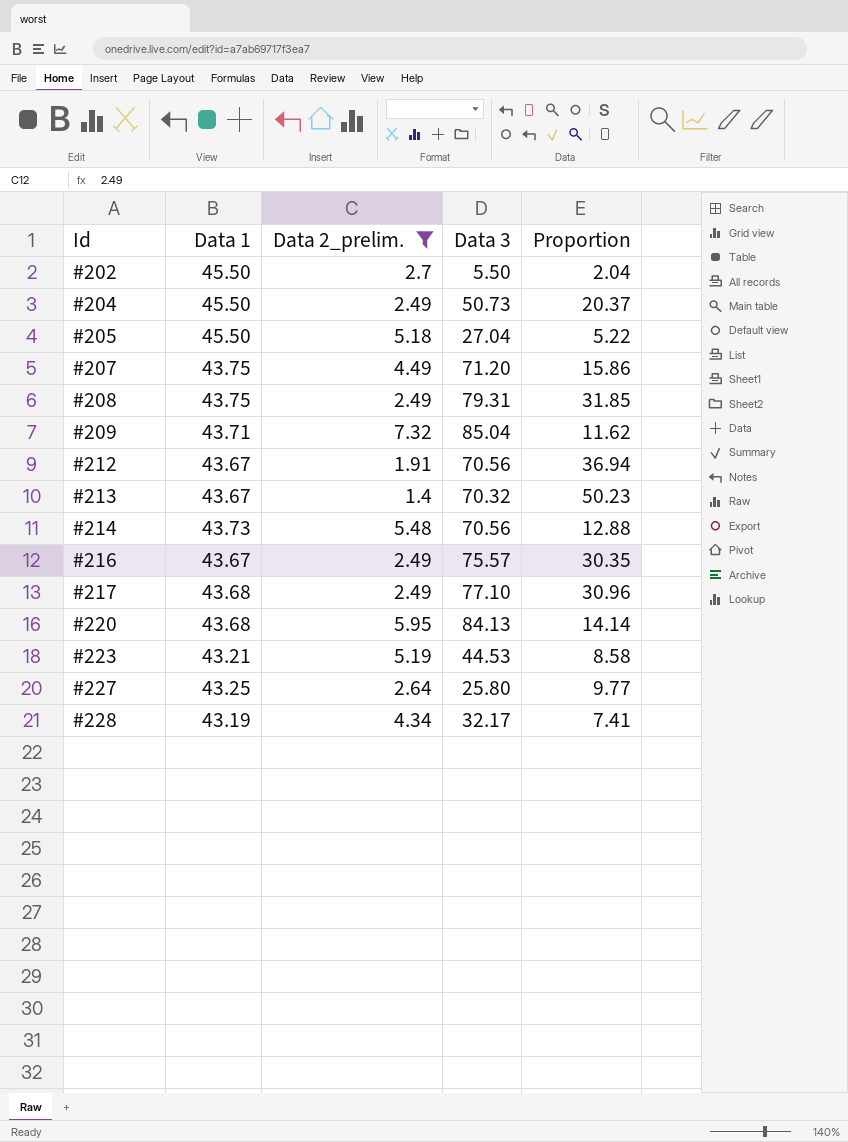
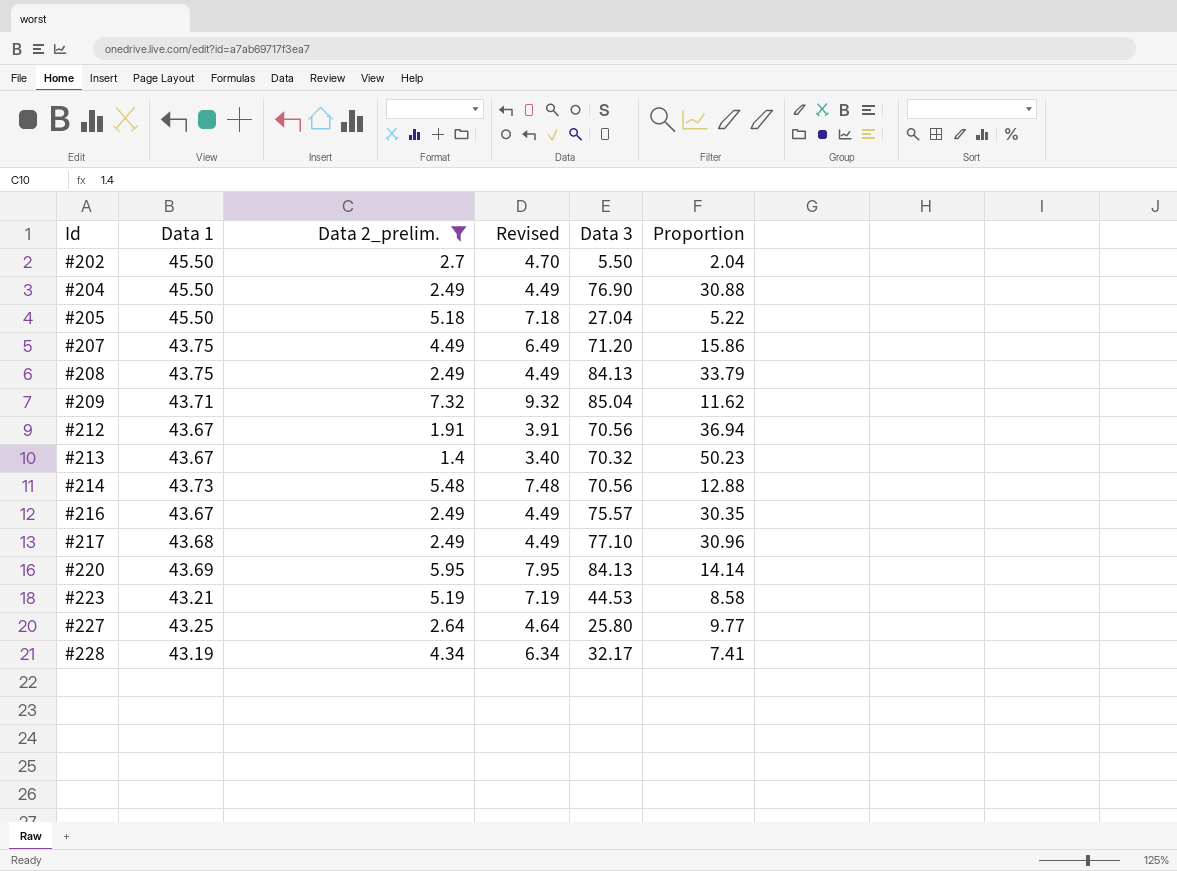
column Revised | formula: none -> [Data 2_prelim.] + 2
#204 | Data 3: 50.73 -> 76.90
#204 | Proportion: 20.37 -> 30.88
#208 | Data 3: 79.31 -> 84.13
#208 | Proportion: 31.85 -> 33.79
#220 | Data 1: 43.68 -> 43.69

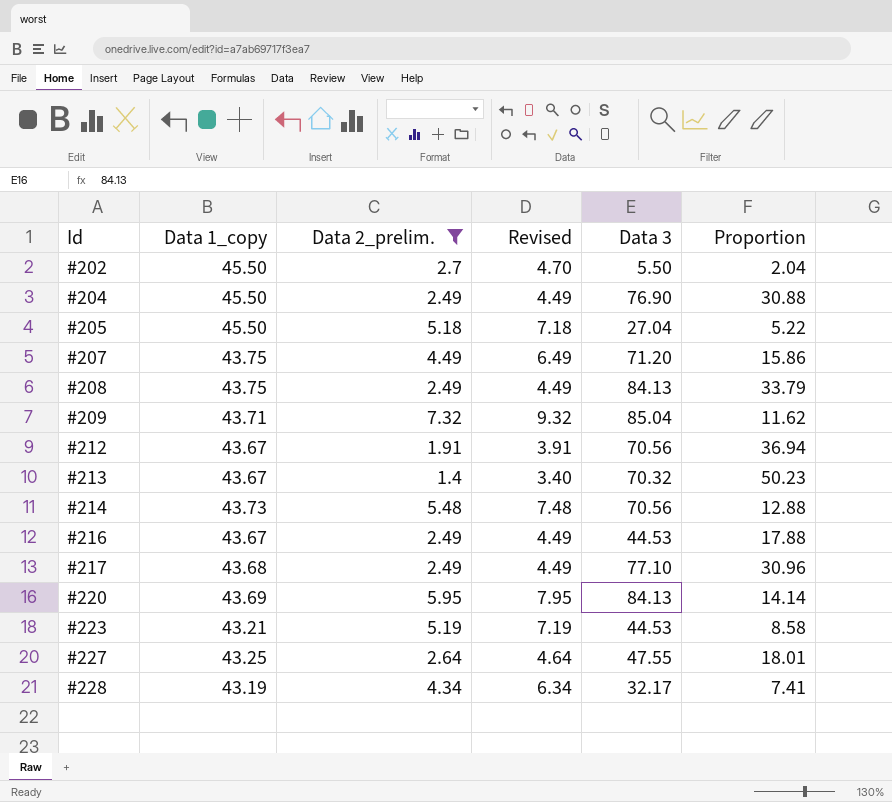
column name: Data 1 -> Data 1_copy
#216 | Data 3: 75.57 -> 44.53
#216 | Proportion: 30.35 -> 17.88
#227 | Data 3: 25.80 -> 47.55
#227 | Proportion: 9.77 -> 18.01

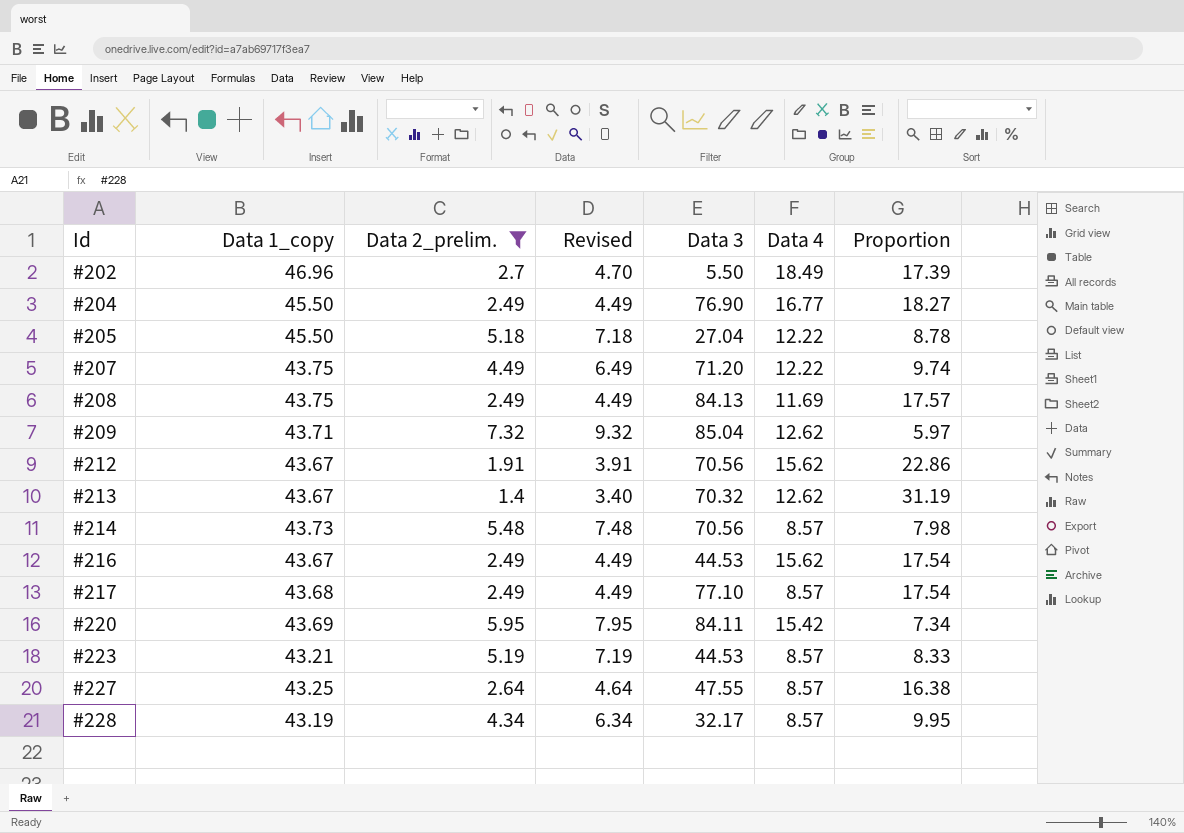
column Data 4 | position: none -> 6
column Proportion | formula: [Data 3] / [Data 2_prelim.] -> [Data 1_copy] / [Data 2_prelim.]
#202 | Data 1_copy: 45.50 -> 46.96
#220 | Data 3: 84.13 -> 84.11

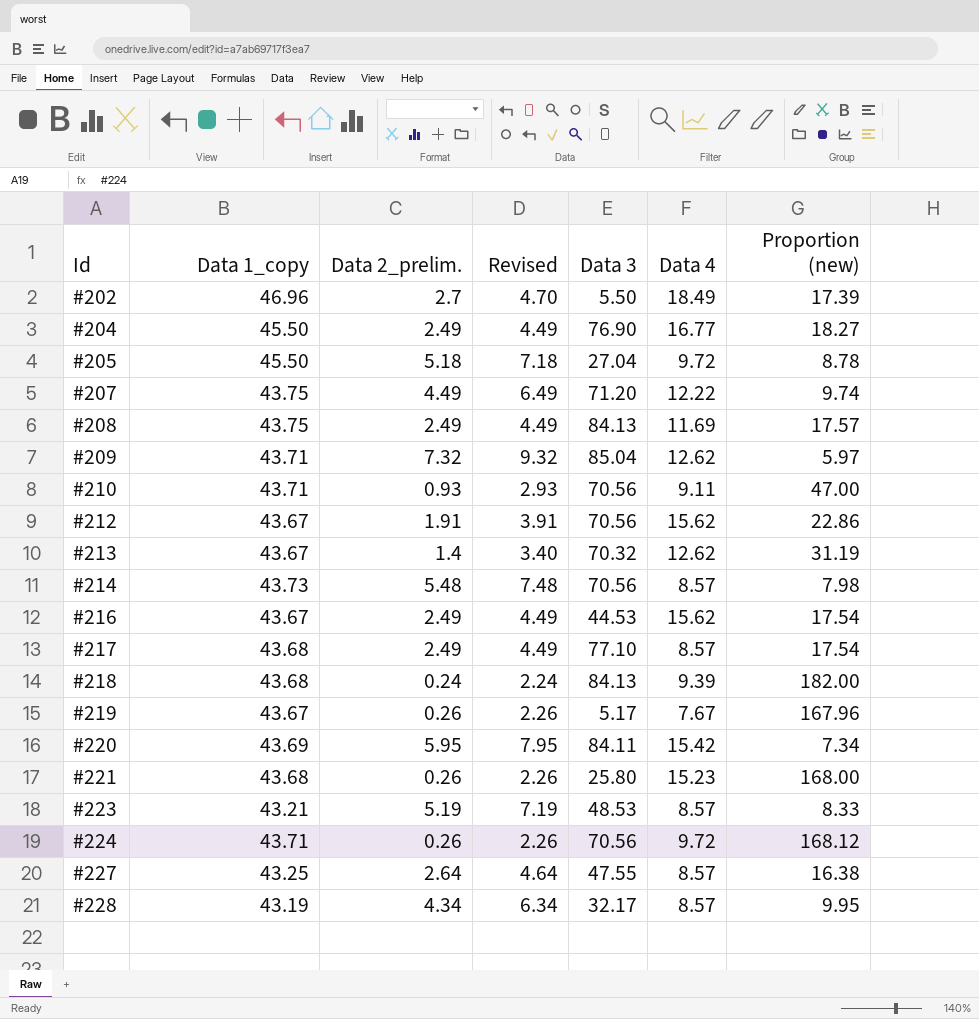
filter: Data 2_prelim. >= 1.4 -> none
column name: Proportion -> Proportion (new)
#205 | Data 4: 12.22 -> 9.72
#223 | Data 3: 44.53 -> 48.53

